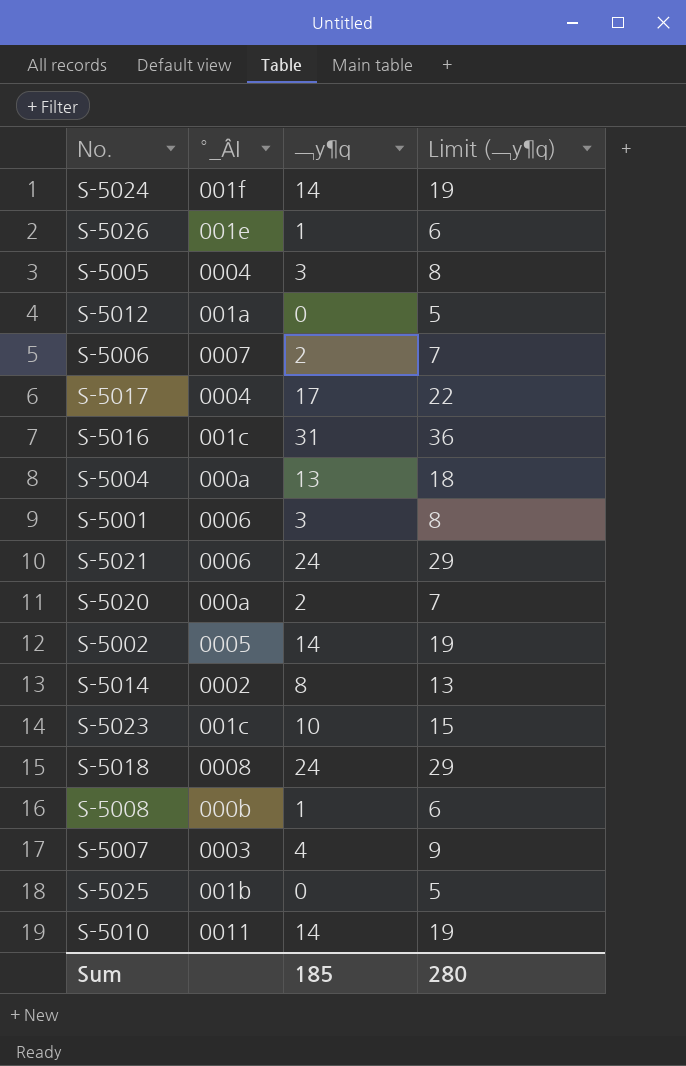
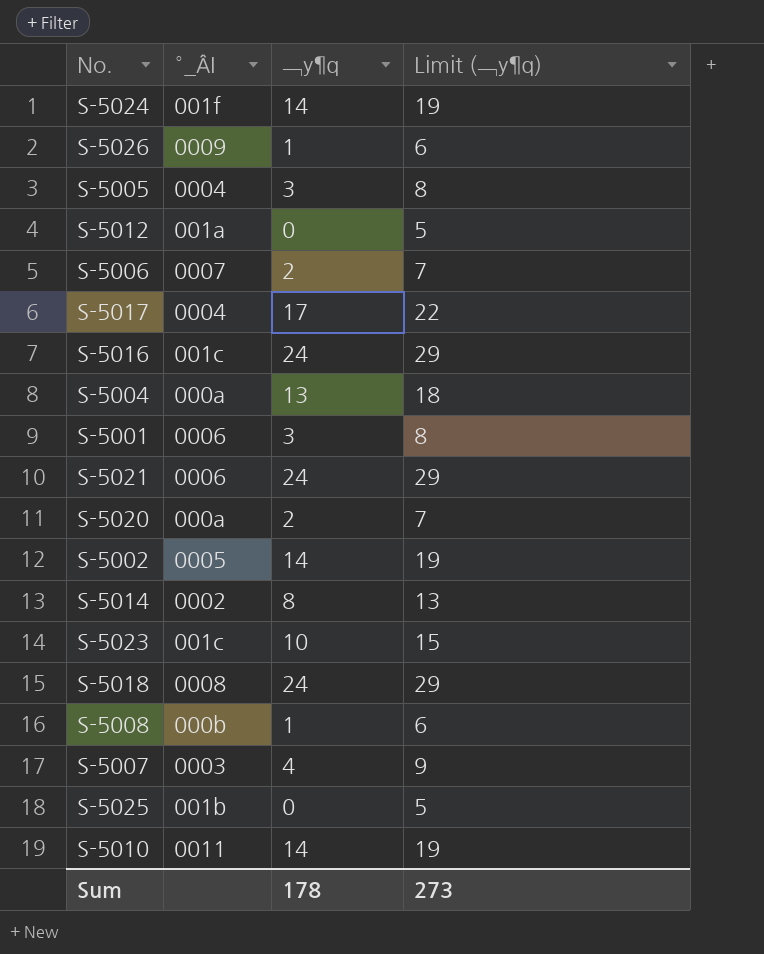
S-5026 | °_ÂI: 001e -> 0009
S-5016 | ¬y¶q: 31 -> 24
S-5016 | Limit (¬y¶q): 36 -> 29
Sum | ¬y¶q: 185 -> 178
Sum | Limit (¬y¶q): 280 -> 273

